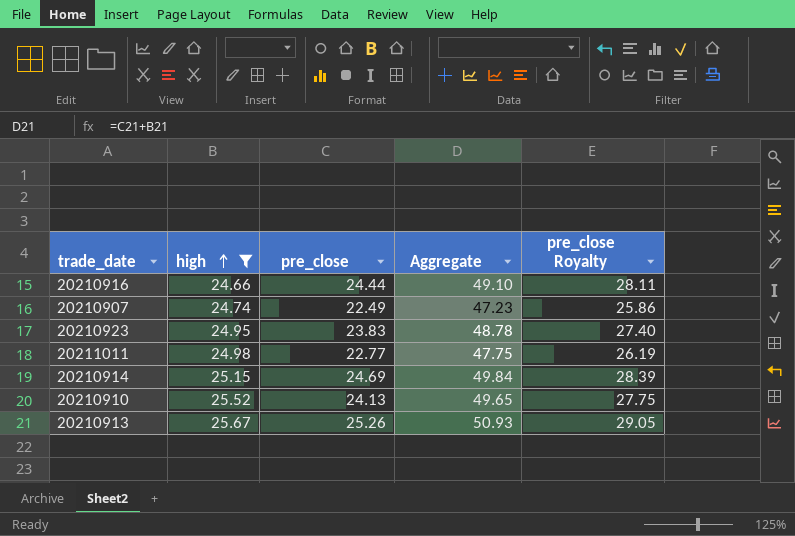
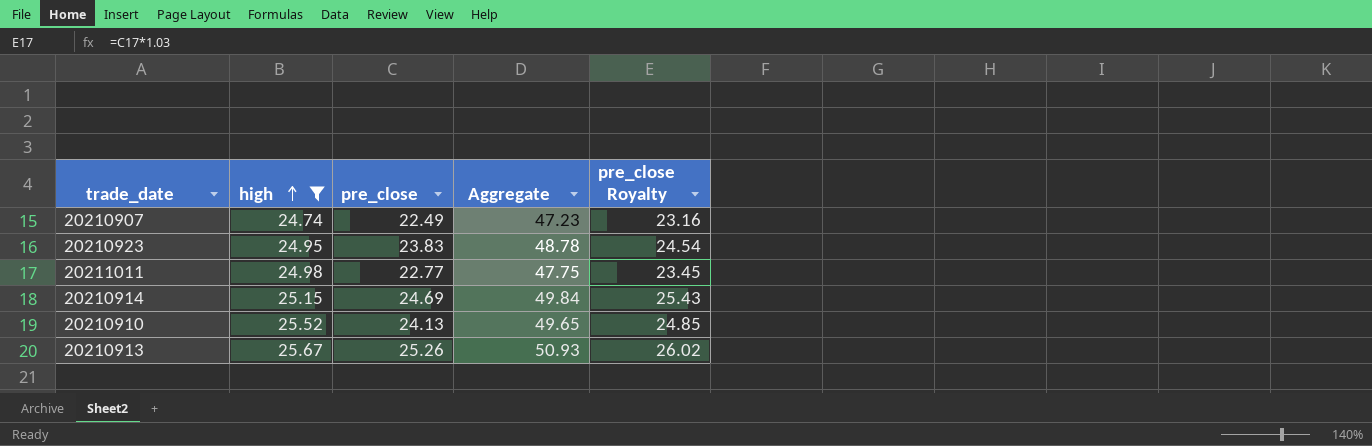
column pre_close Royalty | formula: [pre_close] * 1.15 -> [pre_close] * 1.03
row 20210916: 24.66 | 24.44 | 49.10 | 28.11 -> none

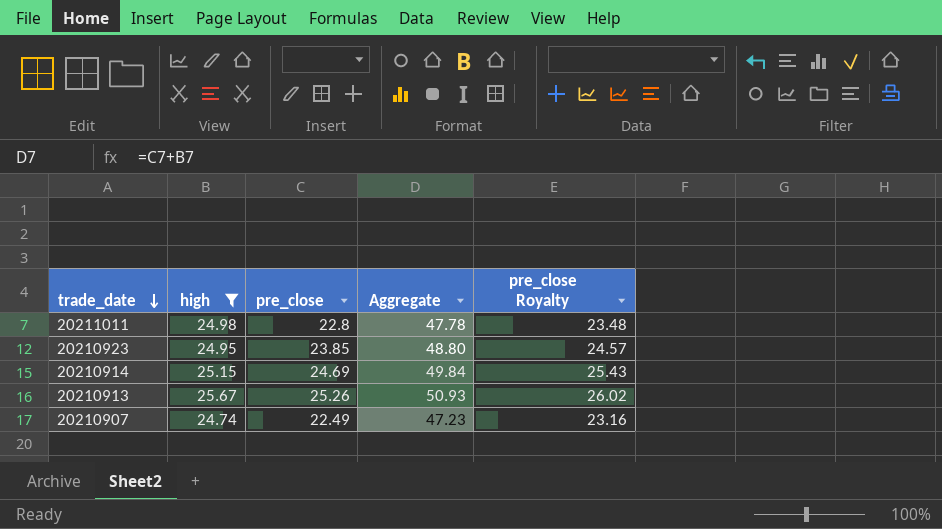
row order: high ascending -> trade_date descending
row 20210910: 25.52 | 24.13 | 49.65 | 24.85 -> none
20211011 | pre_close: 22.77 -> 22.8
20211011 | Aggregate: 47.75 -> 47.78
20211011 | pre_close Royalty: 23.45 -> 23.48
20210923 | pre_close: 23.83 -> 23.85
20210923 | Aggregate: 48.78 -> 48.80
20210923 | pre_close Royalty: 24.54 -> 24.57

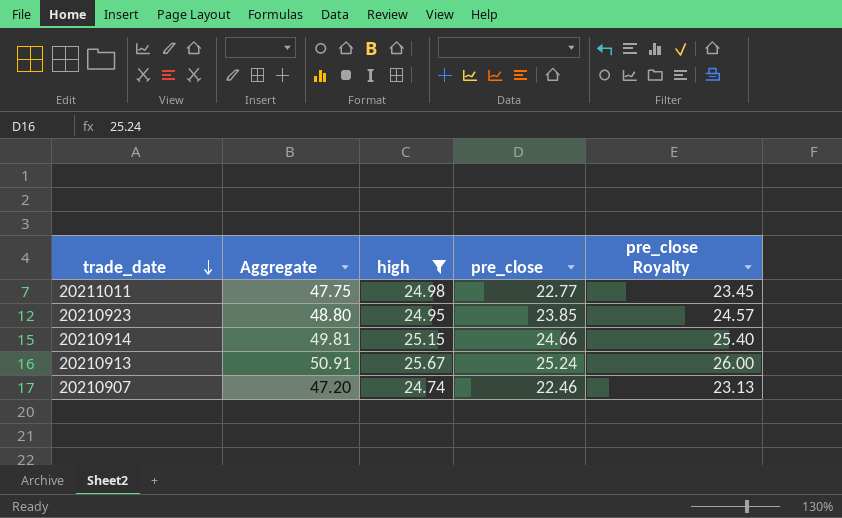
column Aggregate | position: 4 -> 2
20211011 | Aggregate: 47.78 -> 47.75
20211011 | pre_close: 22.8 -> 22.77
20211011 | pre_close Royalty: 23.48 -> 23.45
20210914 | Aggregate: 49.84 -> 49.81
20210914 | pre_close: 24.69 -> 24.66
20210914 | pre_close Royalty: 25.43 -> 25.40
20210913 | Aggregate: 50.93 -> 50.91
20210913 | pre_close: 25.26 -> 25.24
20210913 | pre_close Royalty: 26.02 -> 26.00
20210907 | Aggregate: 47.23 -> 47.20
20210907 | pre_close: 22.49 -> 22.46
20210907 | pre_close Royalty: 23.16 -> 23.13

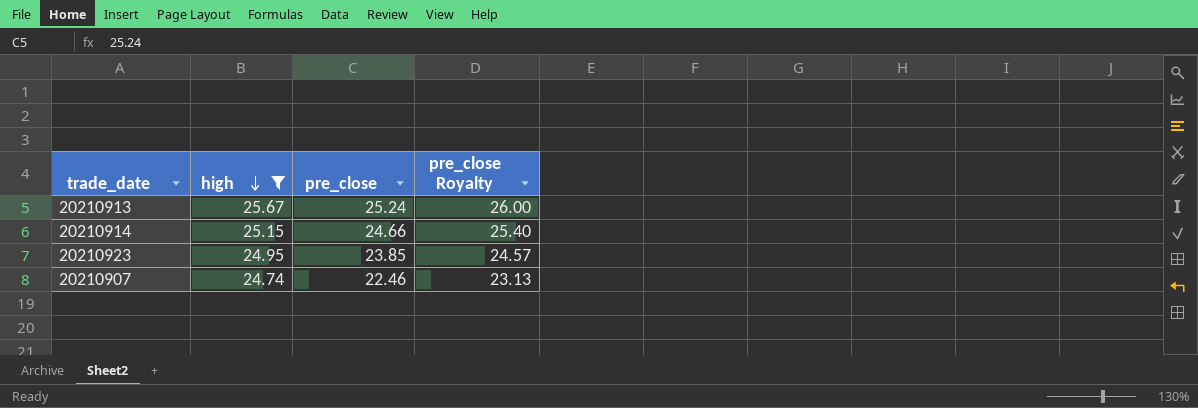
row order: trade_date descending -> high descending
column Aggregate | formula: [high] + [pre_close] -> none
row 20211011: 47.75 | 24.98 | 22.77 | 23.45 -> none

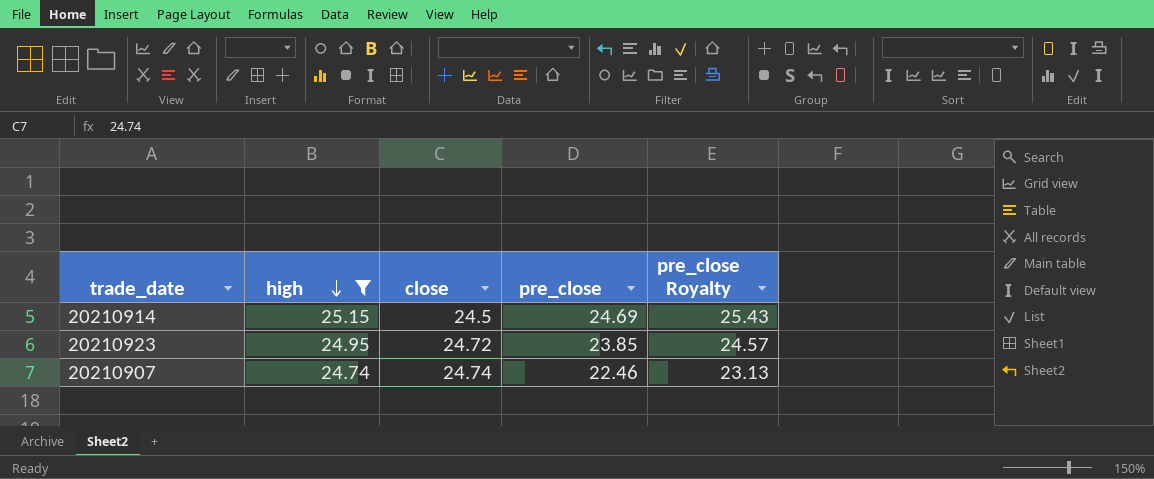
column close | position: none -> 3
row 20210913: 25.67 | 25.24 | 26.00 -> none
20210914 | pre_close: 24.66 -> 24.69
20210914 | pre_close Royalty: 25.40 -> 25.43

